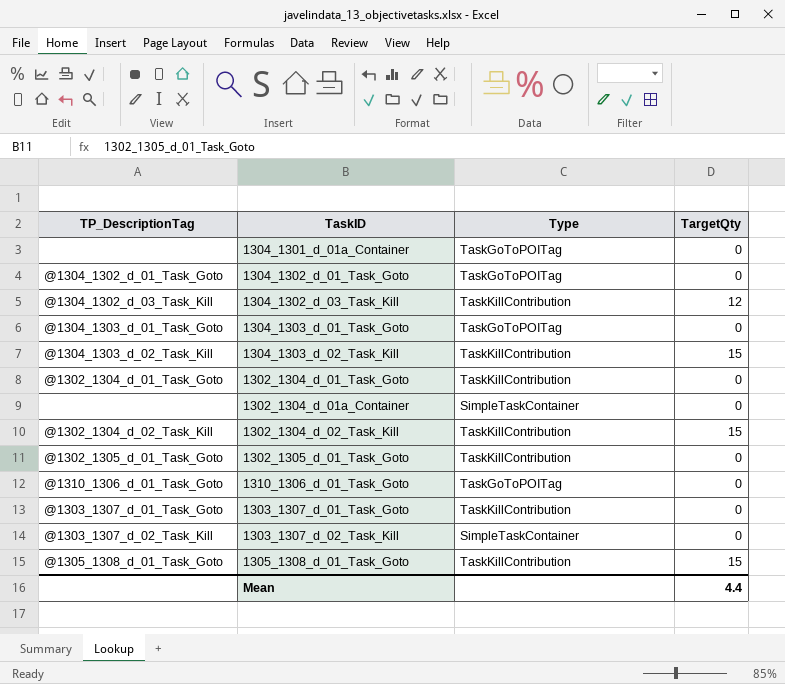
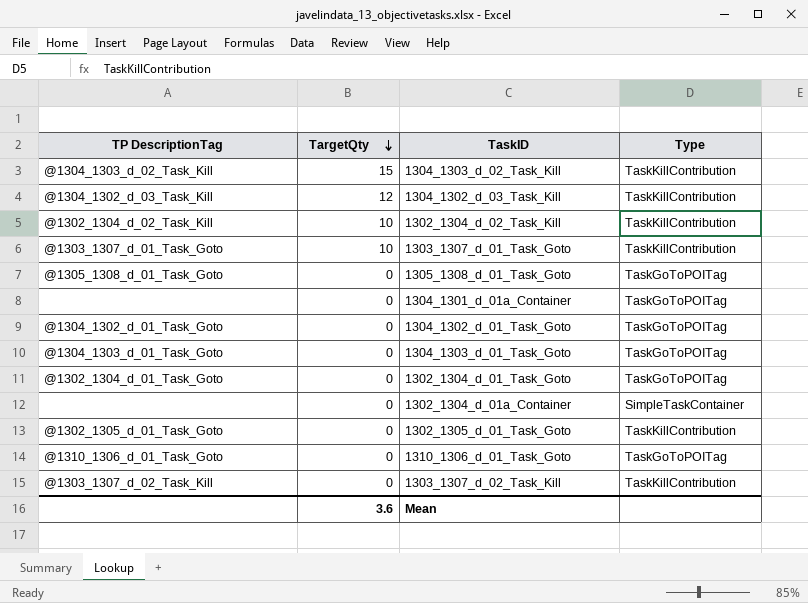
row order: none -> TargetQty descending
column name: TP_DescriptionTag -> TP DescriptionTag
column TargetQty | position: 4 -> 2
1302_1304_d_02_Task_Kill | TargetQty: 15 -> 10
1303_1307_d_01_Task_Goto | TargetQty: 0 -> 10
1305_1308_d_01_Task_Goto | TargetQty: 15 -> 0
1305_1308_d_01_Task_Goto | Type: TaskKillContribution -> TaskGoToPOITag
1302_1304_d_01_Task_Goto | Type: TaskKillContribution -> TaskGoToPOITag
1303_1307_d_02_Task_Kill | Type: SimpleTaskContainer -> TaskKillContribution
Mean | TargetQty: 4.4 -> 3.6

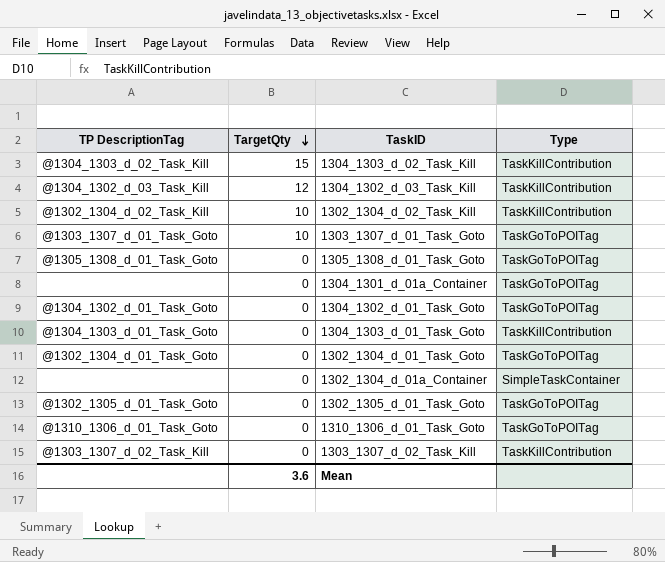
1303_1307_d_01_Task_Goto | Type: TaskKillContribution -> TaskGoToPOITag
1304_1303_d_01_Task_Goto | Type: TaskGoToPOITag -> TaskKillContribution
1302_1305_d_01_Task_Goto | Type: TaskKillContribution -> TaskGoToPOITag

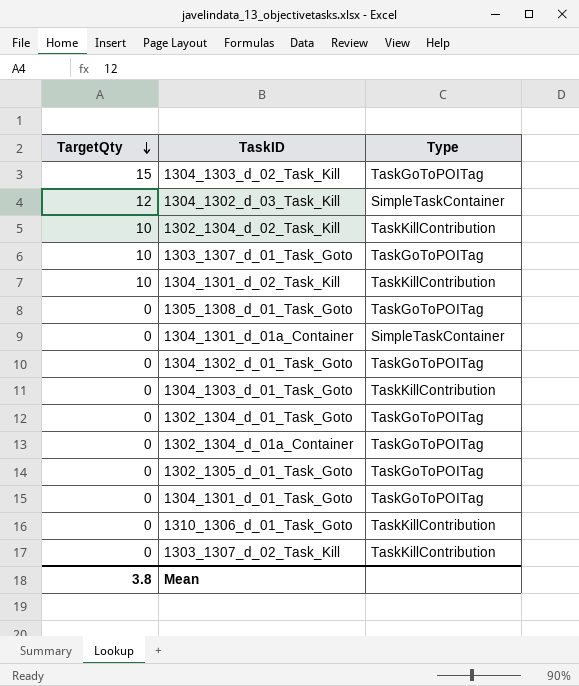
column TP DescriptionTag | position: 1 -> none
1304_1303_d_02_Task_Kill | Type: TaskKillContribution -> TaskGoToPOITag
1304_1302_d_03_Task_Kill | Type: TaskKillContribution -> SimpleTaskContainer
row 1304_1301_d_02_Task_Kill: none -> 10 | TaskKillContribution
1304_1301_d_01a_Container | Type: TaskGoToPOITag -> SimpleTaskContainer
1302_1304_d_01a_Container | Type: SimpleTaskContainer -> TaskGoToPOITag
row 1304_1301_d_01_Task_Goto: none -> 0 | TaskGoToPOITag
1310_1306_d_01_Task_Goto | Type: TaskGoToPOITag -> TaskKillContribution
Mean | TargetQty: 3.6 -> 3.8

